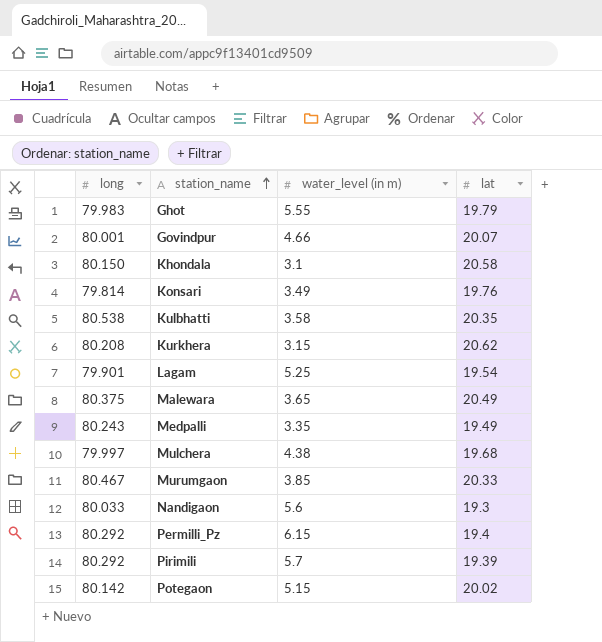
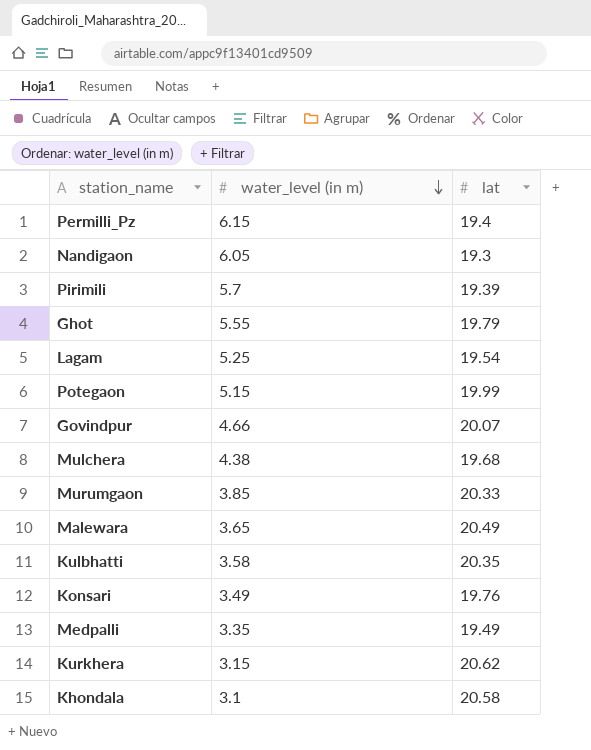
row order: station_name ascending -> water_level (in m) descending
column long | position: 1 -> none
Nandigaon | water_level (in m): 5.6 -> 6.05
Potegaon | lat: 20.02 -> 19.99

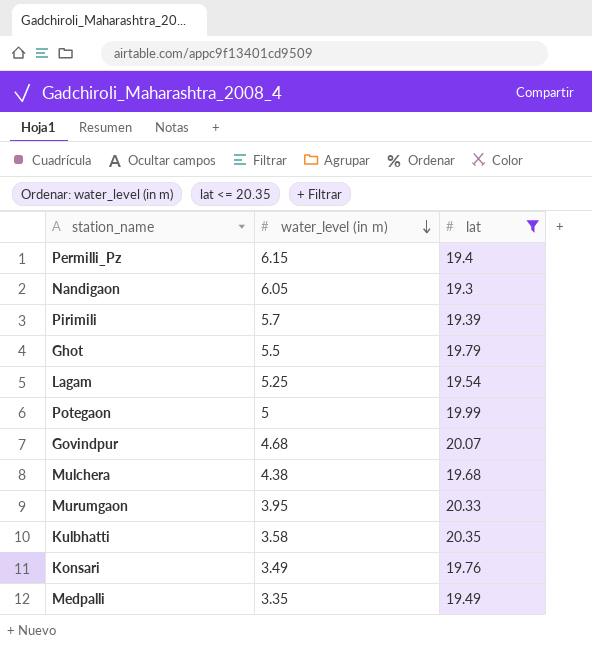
filter: none -> lat <= 20.35
Ghot | water_level (in m): 5.55 -> 5.5
Potegaon | water_level (in m): 5.15 -> 5
Govindpur | water_level (in m): 4.66 -> 4.68
Murumgaon | water_level (in m): 3.85 -> 3.95

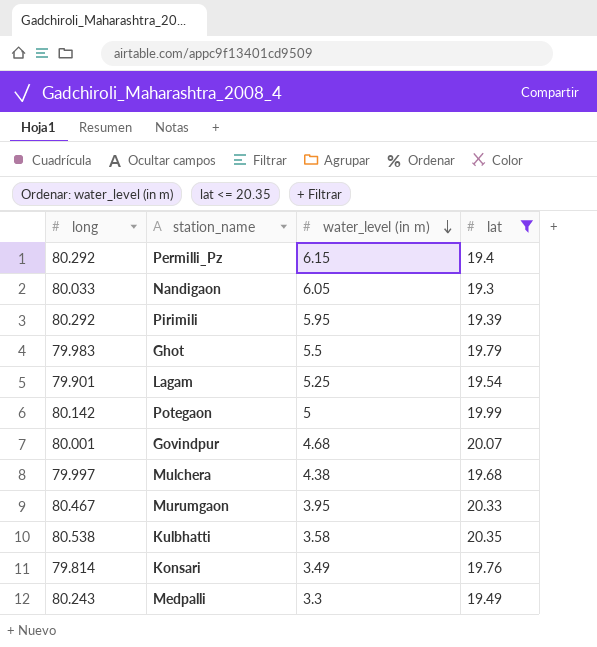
column long | position: none -> 1
Pirimili | water_level (in m): 5.7 -> 5.95
Medpalli | water_level (in m): 3.35 -> 3.3

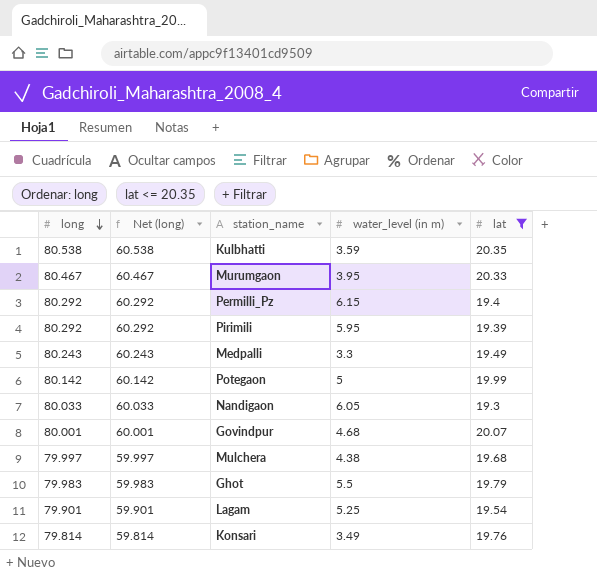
row order: water_level (in m) descending -> long descending
column Net (long) | formula: none -> [long] - 20
Kulbhatti | water_level (in m): 3.58 -> 3.59

